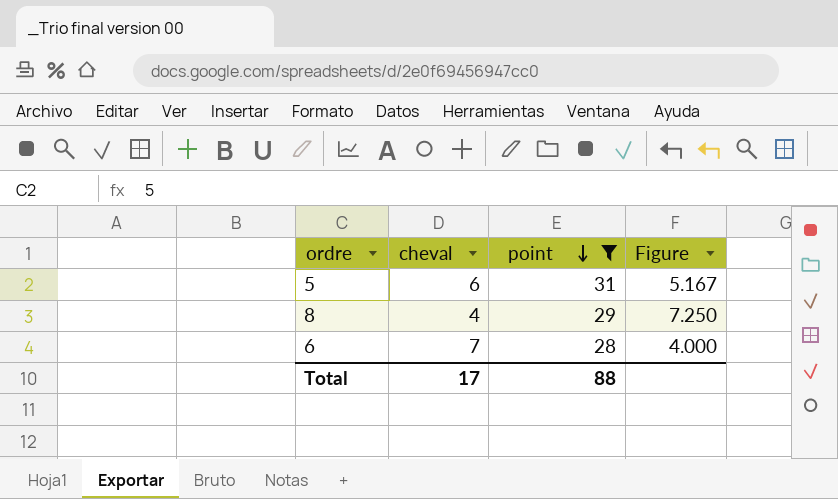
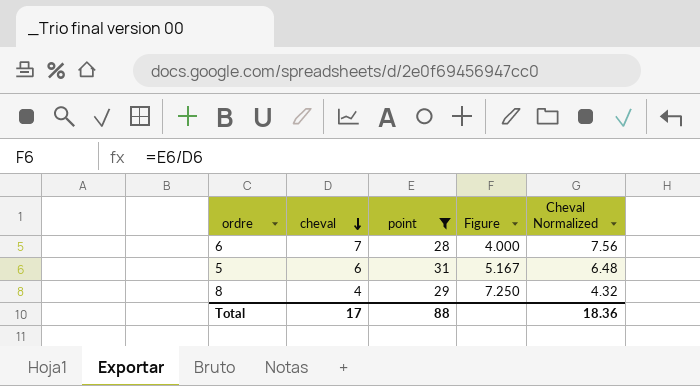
row order: point descending -> cheval descending
column Cheval Normalized | formula: none -> [cheval] * 1.08

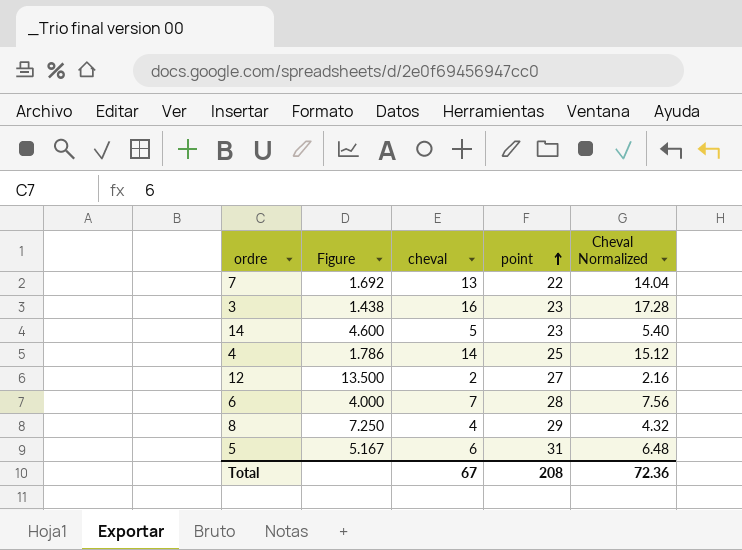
filter: point >= 28 -> none
row order: cheval descending -> point ascending
column Figure | position: 4 -> 2
Total | cheval: 17 -> 67
Total | point: 88 -> 208
Total | Cheval Normalized: 18.36 -> 72.36

